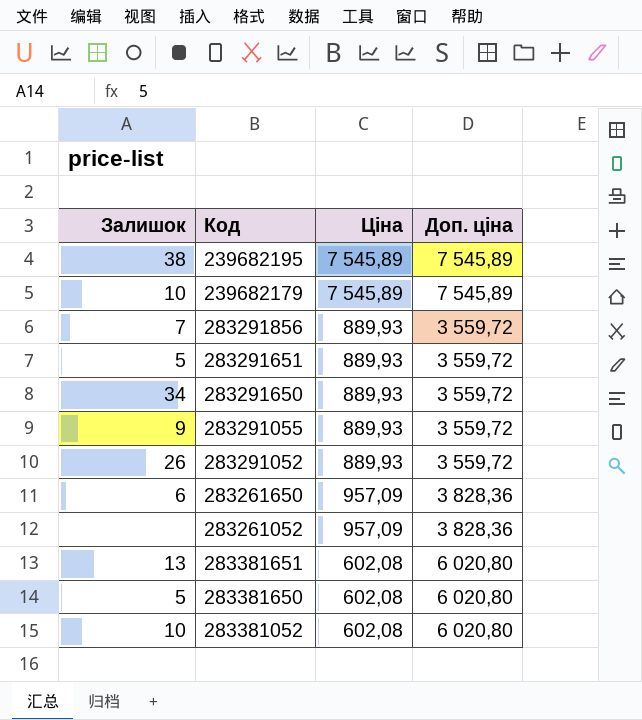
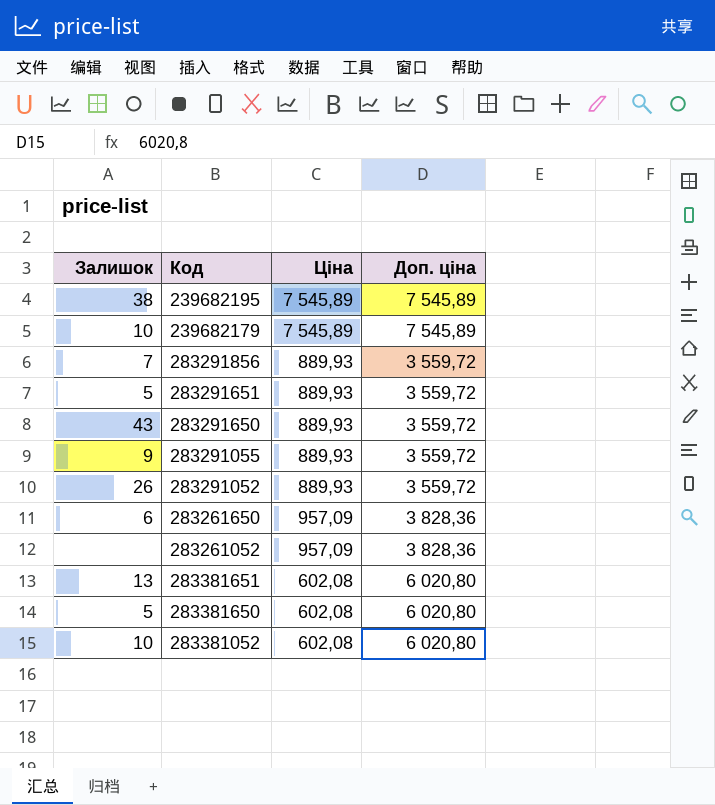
283291650 | Залишок: 34 -> 43

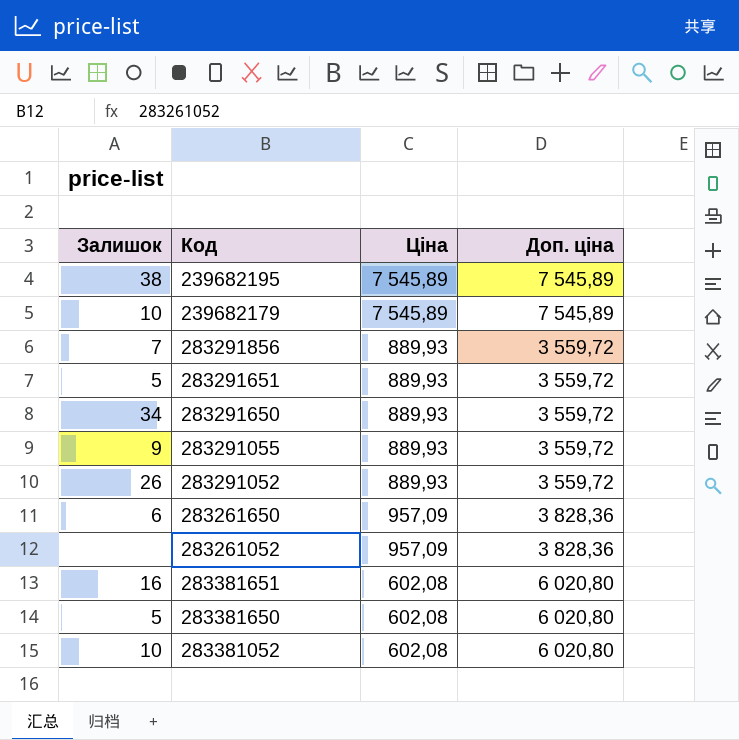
283291650 | Залишок: 43 -> 34
283381651 | Залишок: 13 -> 16

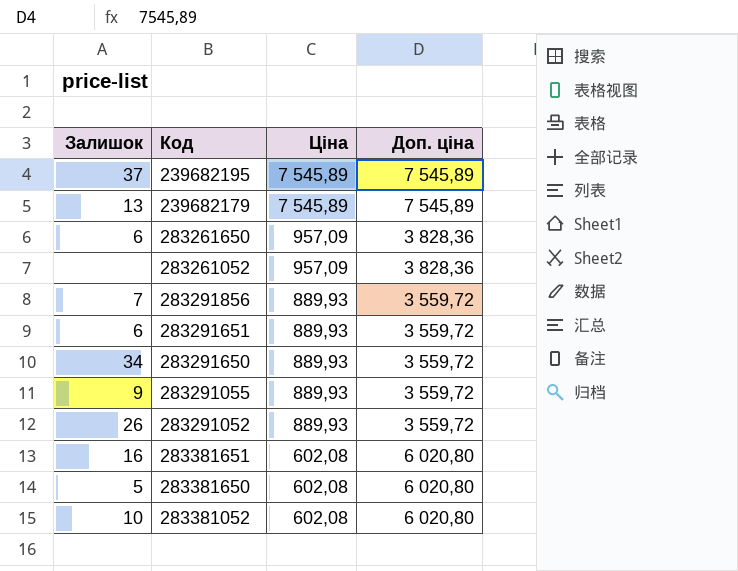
row order: none -> Ціна descending
239682195 | Залишок: 38 -> 37
239682179 | Залишок: 10 -> 13
283291651 | Залишок: 5 -> 6

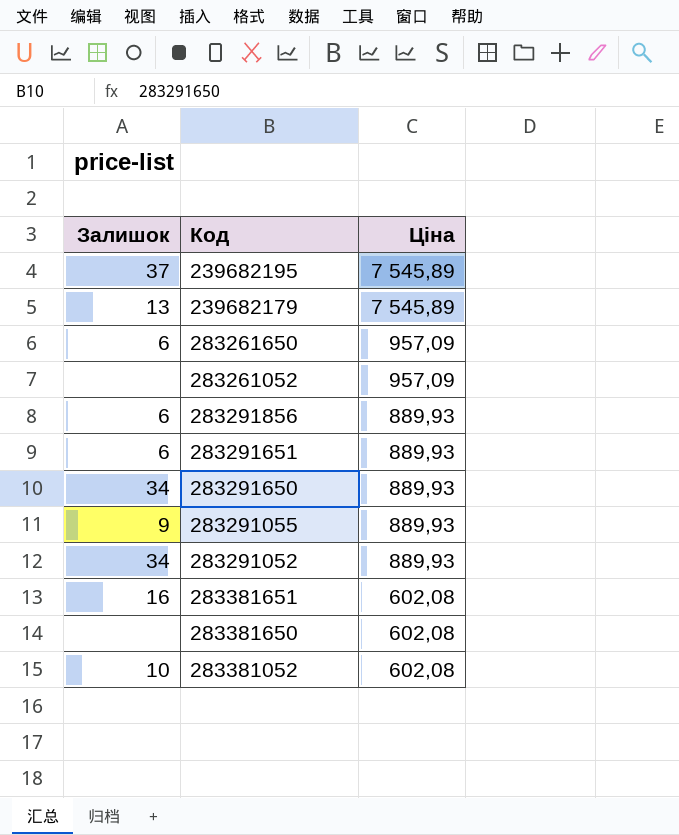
column Доп. ціна | position: 4 -> none
283291856 | Залишок: 7 -> 6
283291052 | Залишок: 26 -> 34
283381650 | Залишок: 5 -> none

